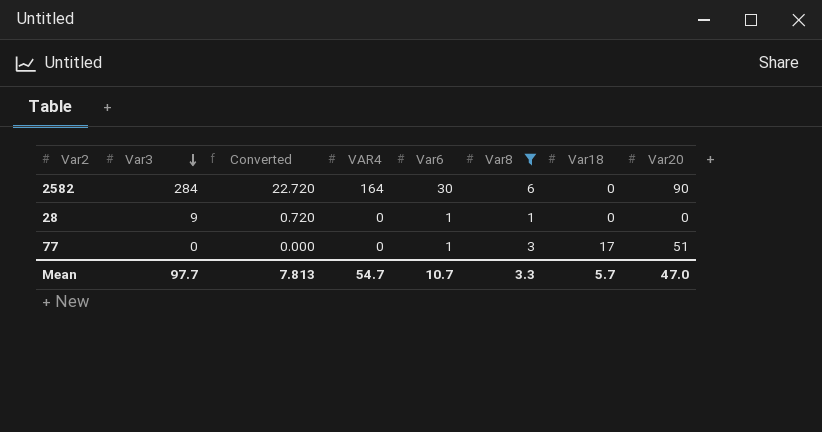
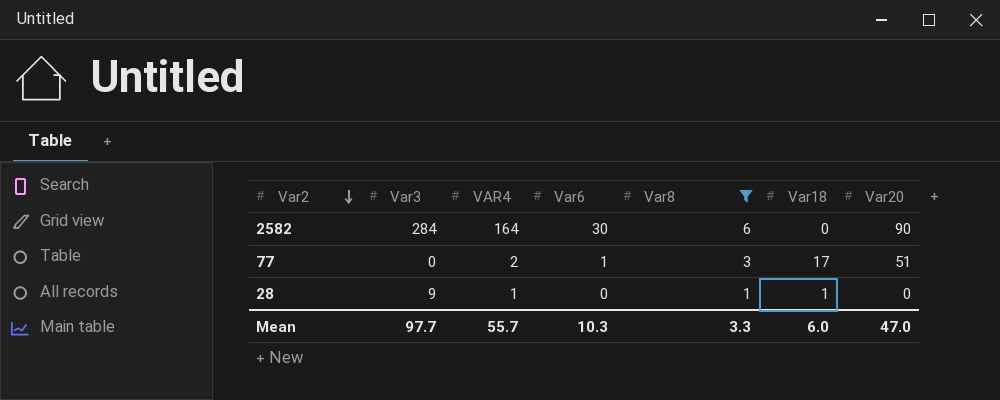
row order: Var3 descending -> Var2 descending
column Converted | formula: [Var3] * 0.08 -> none
77 | VAR4: 0 -> 2
28 | VAR4: 0 -> 1
28 | Var6: 1 -> 0
28 | Var18: 0 -> 1
Mean | VAR4: 54.7 -> 55.7
Mean | Var6: 10.7 -> 10.3
Mean | Var18: 5.7 -> 6.0

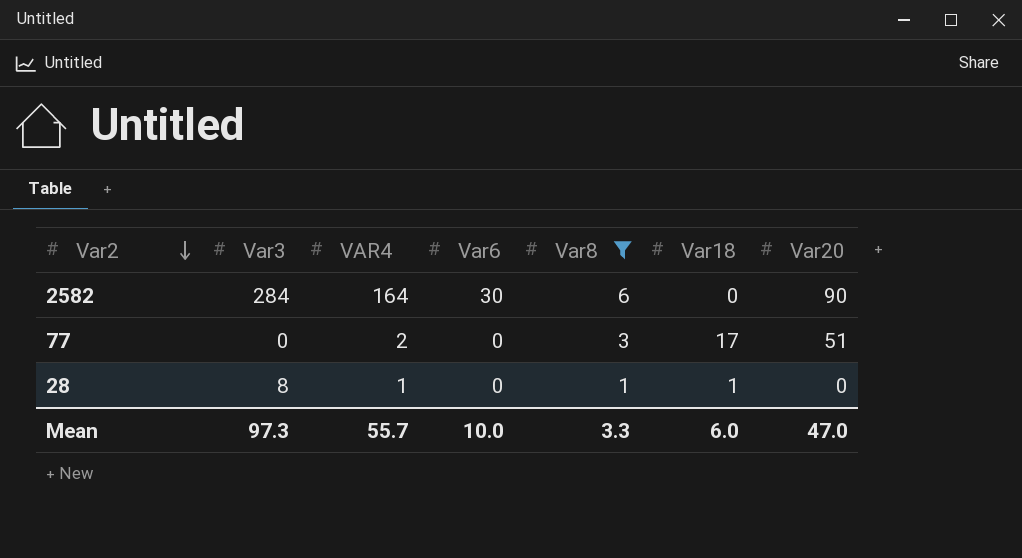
77 | Var6: 1 -> 0
28 | Var3: 9 -> 8
Mean | Var3: 97.7 -> 97.3
Mean | Var6: 10.3 -> 10.0

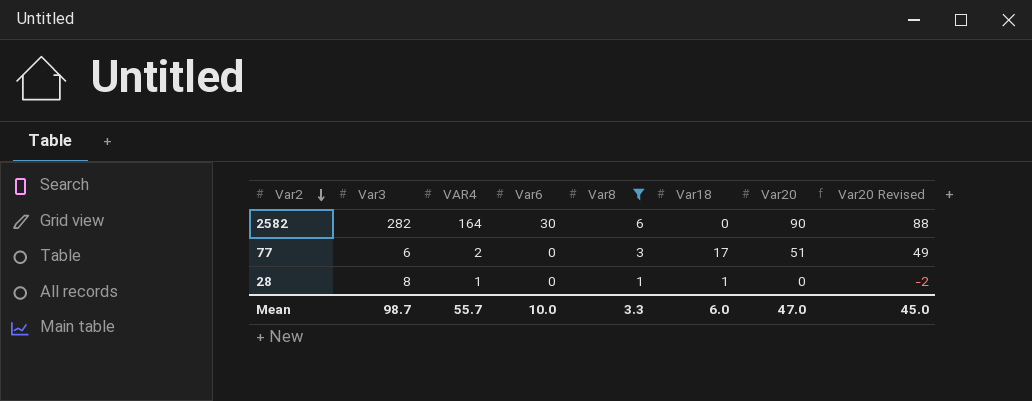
column Var20 Revised | formula: none -> [Var20] - 2
2582 | Var3: 284 -> 282
77 | Var3: 0 -> 6
Mean | Var3: 97.3 -> 98.7

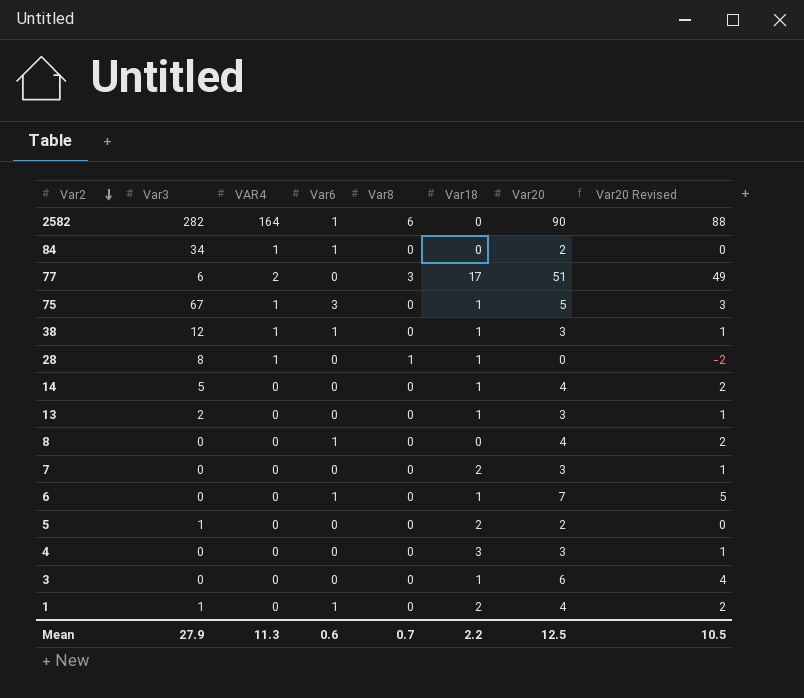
filter: Var8 != 0 -> none
2582 | Var6: 30 -> 1
Mean | Var3: 98.7 -> 27.9
Mean | VAR4: 55.7 -> 11.3
Mean | Var6: 10.0 -> 0.6
Mean | Var8: 3.3 -> 0.7
Mean | Var18: 6.0 -> 2.2
Mean | Var20: 47.0 -> 12.5
Mean | Var20 Revised: 45.0 -> 10.5

